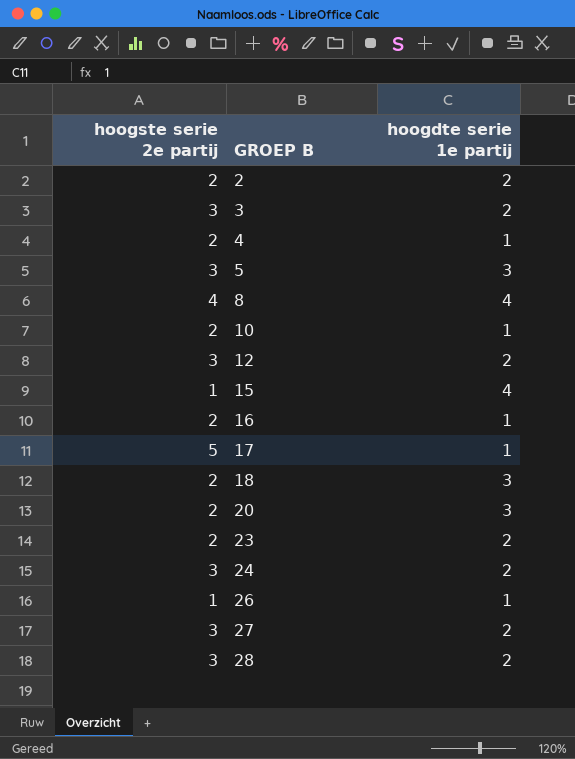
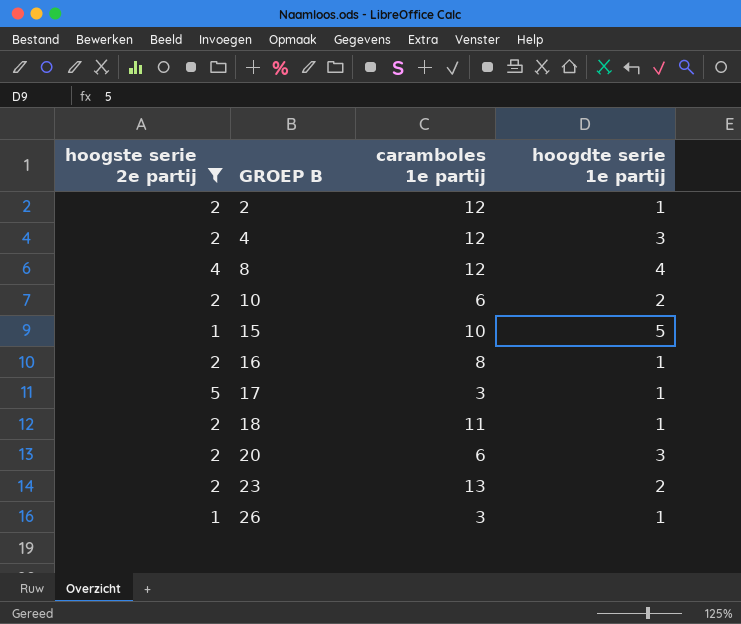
filter: none -> hoogste serie 2e partij != 3
column caramboles 1e partij | position: none -> 3
2 | hoogdte serie 1e partij: 2 -> 1
4 | hoogdte serie 1e partij: 1 -> 3
10 | hoogdte serie 1e partij: 1 -> 2
15 | hoogdte serie 1e partij: 4 -> 5
18 | hoogdte serie 1e partij: 3 -> 1

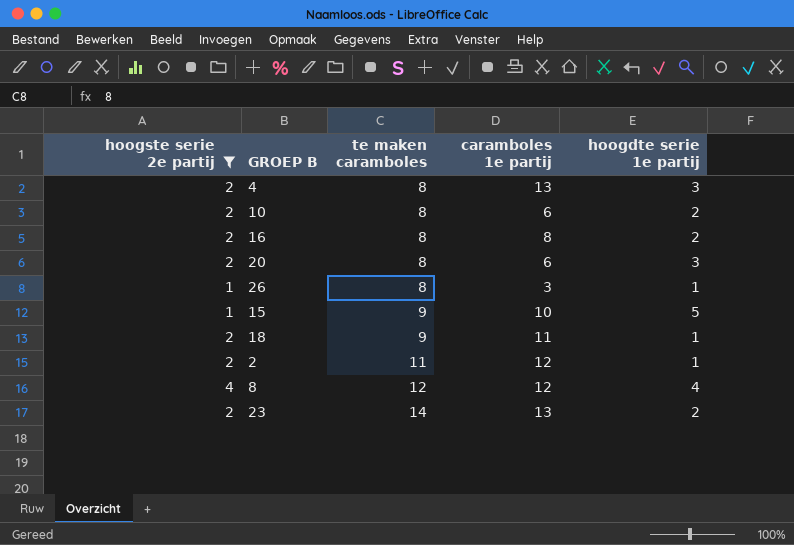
row order: GROEP B ascending -> te maken caramboles ascending
column te maken caramboles | position: none -> 3
row 17: 5 | 3 | 1 -> none
4 | caramboles 1e partij: 12 -> 13
16 | hoogdte serie 1e partij: 1 -> 2

